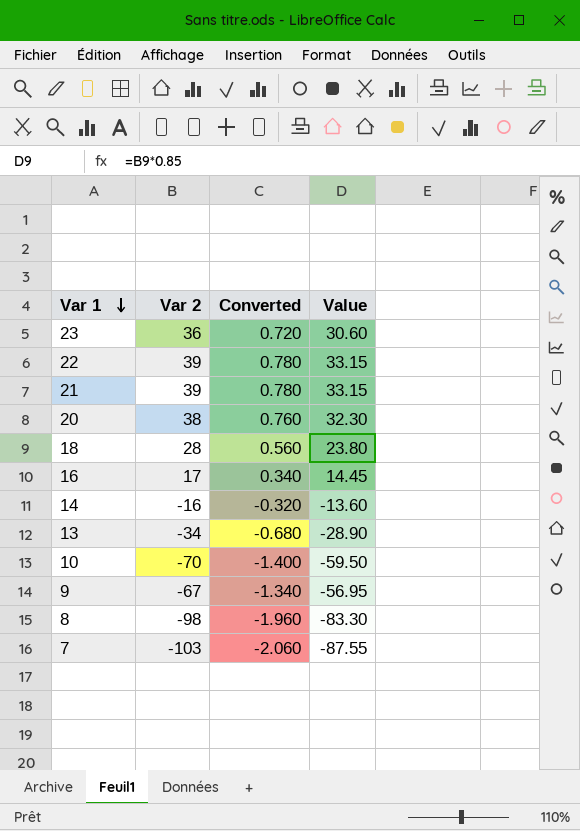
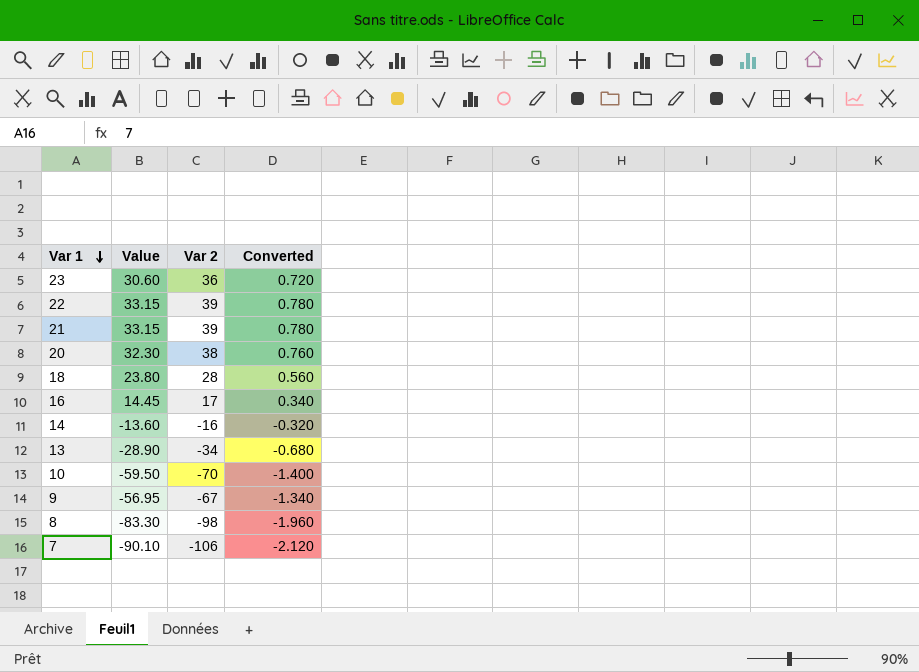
column Value | position: 4 -> 2
7 | Value: -87.55 -> -90.10
7 | Var 2: -103 -> -106
7 | Converted: -2.060 -> -2.120

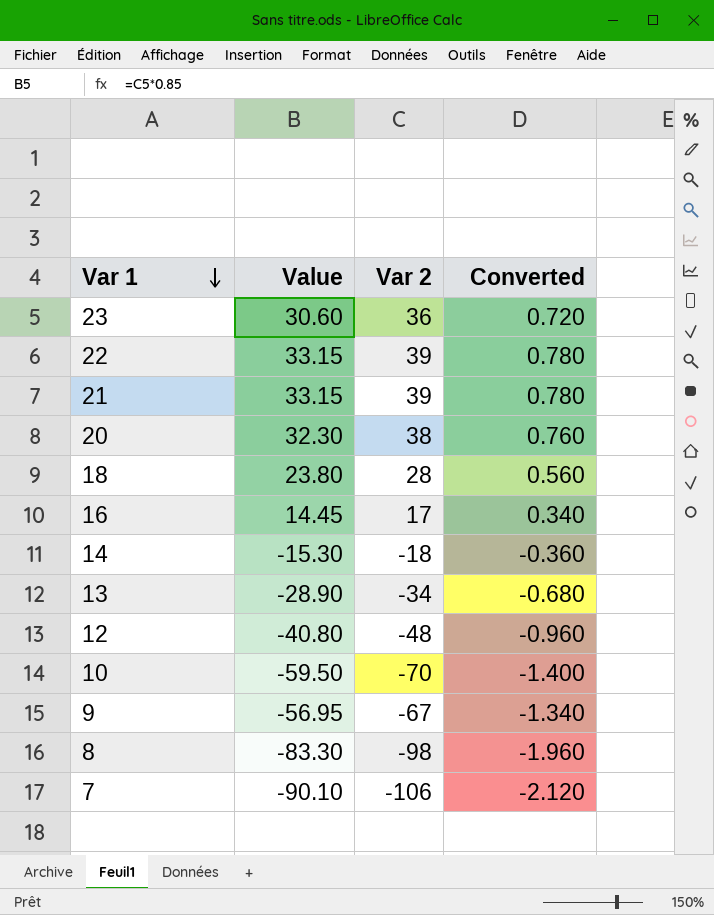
14 | Value: -13.60 -> -15.30
14 | Var 2: -16 -> -18
14 | Converted: -0.320 -> -0.360
row 12: none -> -40.80 | -48 | -0.960

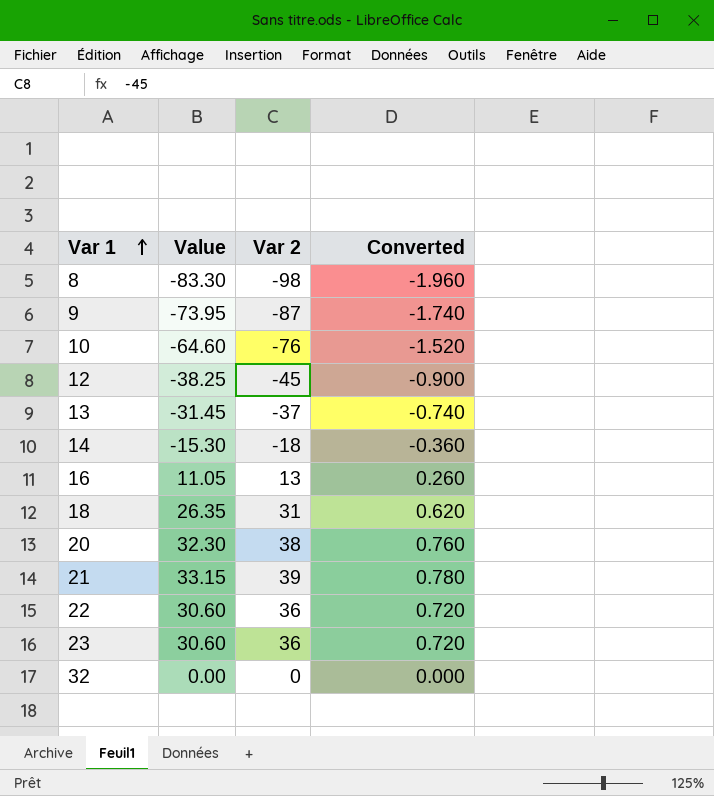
row order: Var 1 descending -> Var 1 ascending
row 7: -90.10 | -106 | -2.120 -> none
9 | Value: -56.95 -> -73.95
9 | Var 2: -67 -> -87
9 | Converted: -1.340 -> -1.740
10 | Value: -59.50 -> -64.60
10 | Var 2: -70 -> -76
10 | Converted: -1.400 -> -1.520
12 | Value: -40.80 -> -38.25
12 | Var 2: -48 -> -45
12 | Converted: -0.960 -> -0.900
13 | Value: -28.90 -> -31.45
13 | Var 2: -34 -> -37
13 | Converted: -0.680 -> -0.740
16 | Value: 14.45 -> 11.05
16 | Var 2: 17 -> 13
16 | Converted: 0.340 -> 0.260
18 | Value: 23.80 -> 26.35
18 | Var 2: 28 -> 31
18 | Converted: 0.560 -> 0.620
22 | Value: 33.15 -> 30.60
22 | Var 2: 39 -> 36
22 | Converted: 0.780 -> 0.720
row 32: none -> 0.00 | 0 | 0.000

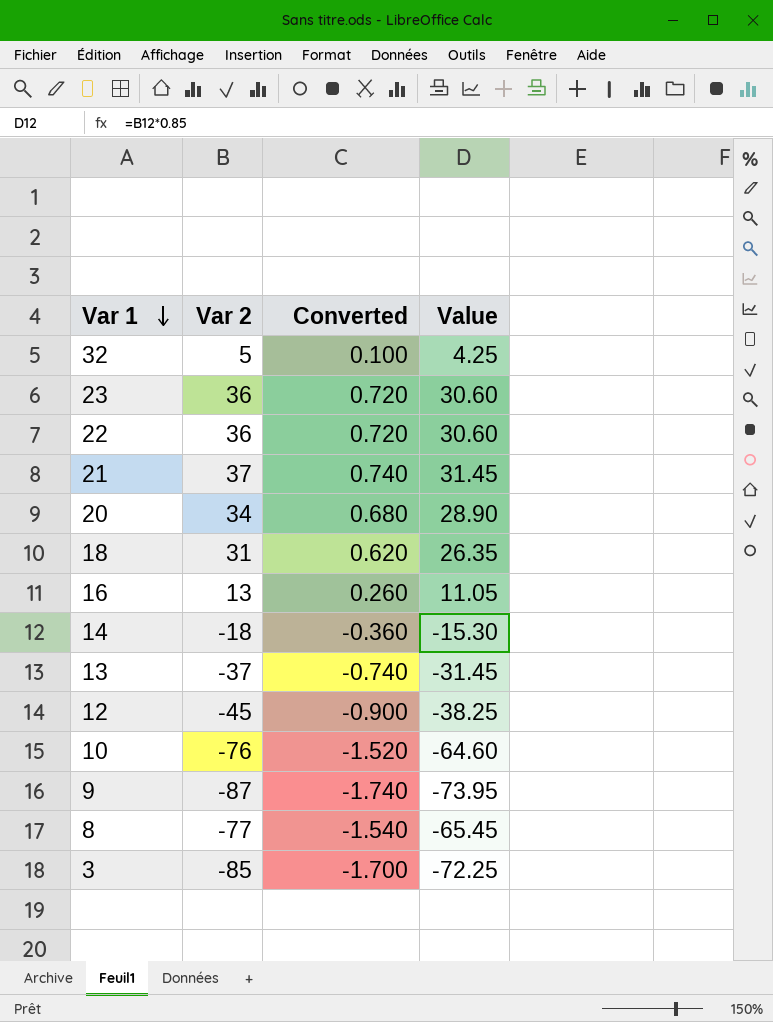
row order: Var 1 ascending -> Var 1 descending
column Value | position: 2 -> 4
32 | Var 2: 0 -> 5
32 | Converted: 0.000 -> 0.100
32 | Value: 0.00 -> 4.25
21 | Var 2: 39 -> 37
21 | Converted: 0.780 -> 0.740
21 | Value: 33.15 -> 31.45
20 | Var 2: 38 -> 34
20 | Converted: 0.760 -> 0.680
20 | Value: 32.30 -> 28.90
8 | Var 2: -98 -> -77
8 | Converted: -1.960 -> -1.540
8 | Value: -83.30 -> -65.45
row 3: none -> -85 | -1.700 | -72.25

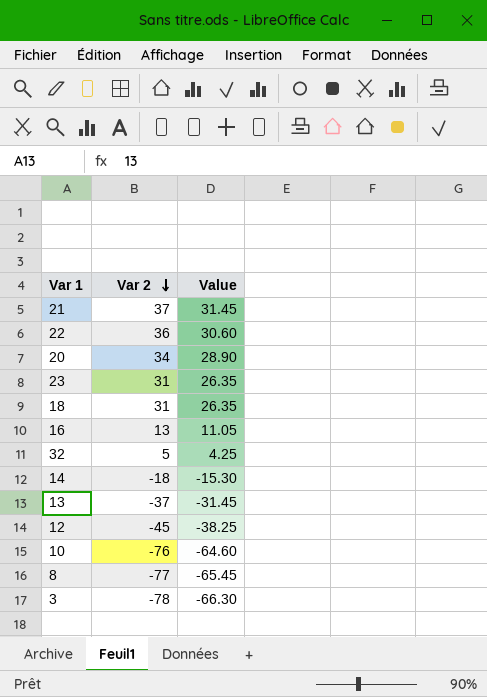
row order: Var 1 descending -> Var 2 descending
column Converted | formula: [Var 2] * 0.02 -> none
row 9: -87 | -1.740 | -73.95 -> none
23 | Var 2: 36 -> 31
23 | Value: 30.60 -> 26.35
3 | Var 2: -85 -> -78
3 | Value: -72.25 -> -66.30

